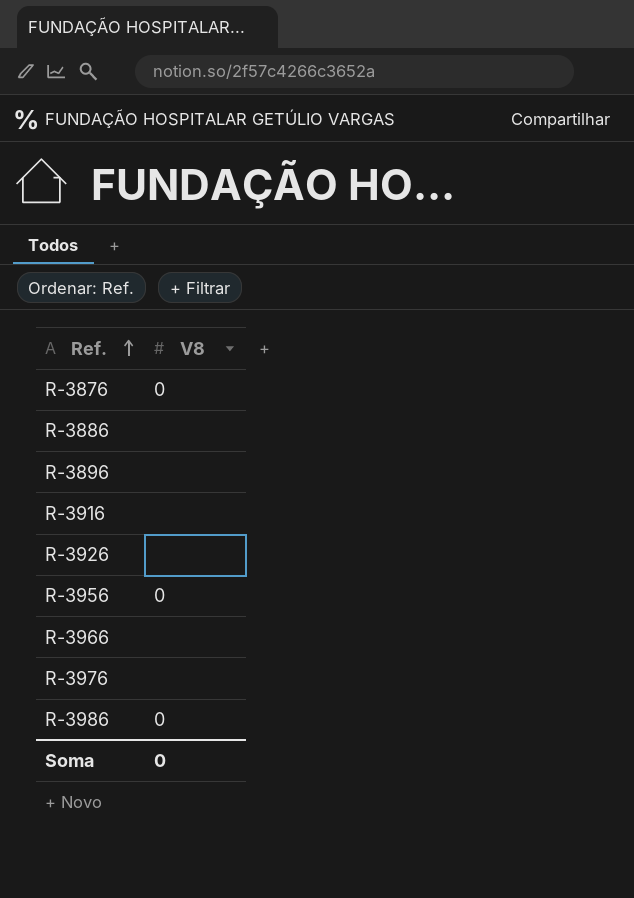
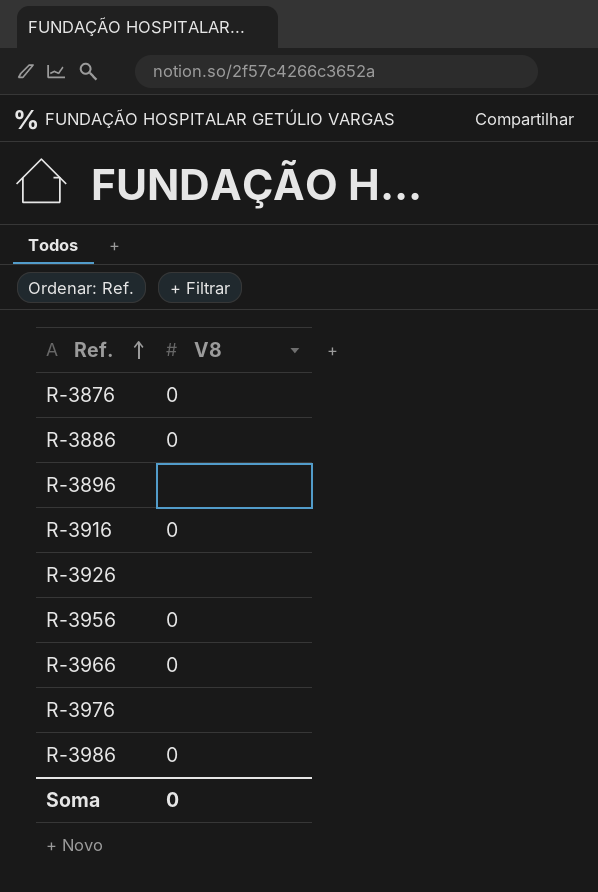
R-3886 | V8: none -> 0
R-3916 | V8: none -> 0
R-3966 | V8: none -> 0

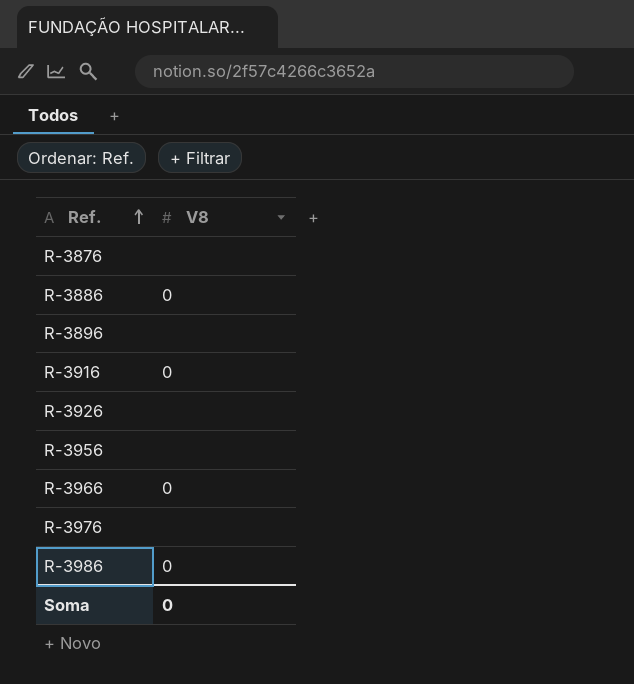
R-3876 | V8: 0 -> none
R-3956 | V8: 0 -> none

